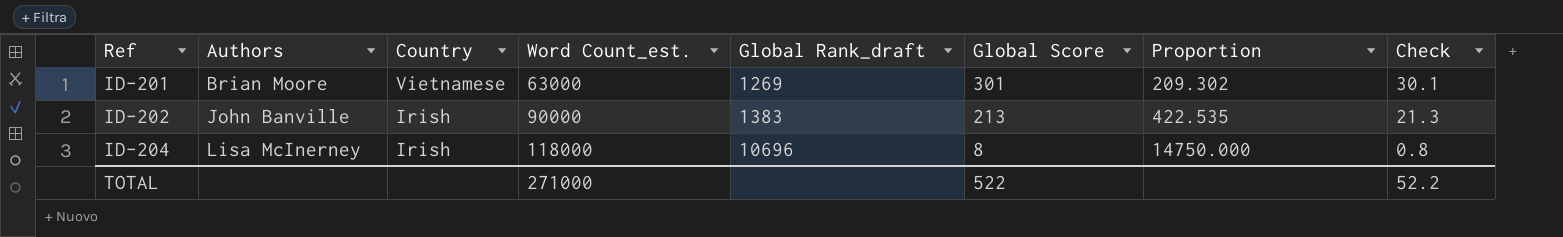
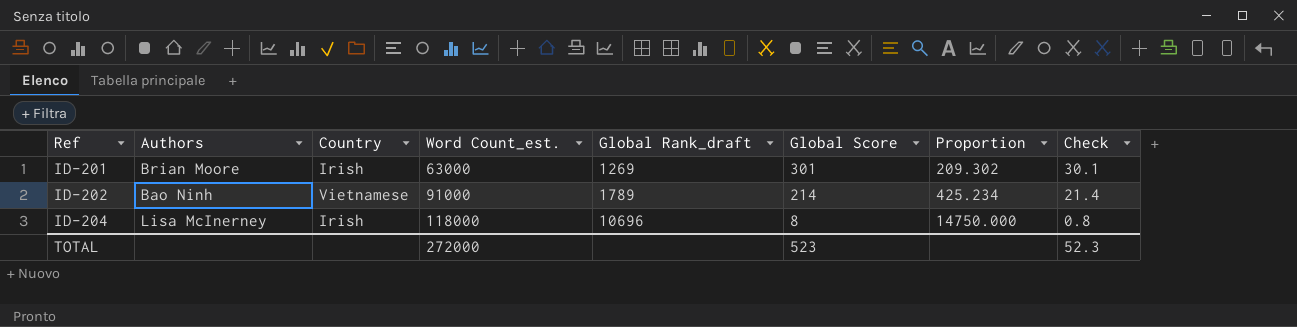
ID-201 | Country: Vietnamese -> Irish
ID-202 | Authors: John Banville -> Bao Ninh
ID-202 | Country: Irish -> Vietnamese
ID-202 | Word Count_est.: 90000 -> 91000
ID-202 | Global Rank_draft: 1383 -> 1789
ID-202 | Global Score: 213 -> 214
ID-202 | Proportion: 422.535 -> 425.234
ID-202 | Check: 21.3 -> 21.4
TOTAL | Word Count_est.: 271000 -> 272000
TOTAL | Global Score: 522 -> 523
TOTAL | Check: 52.2 -> 52.3

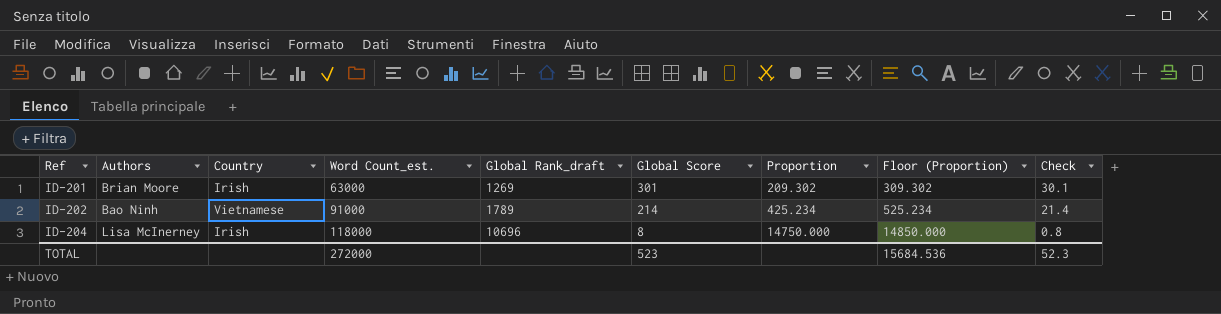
column Floor (Proportion) | formula: none -> [Proportion] + 100

